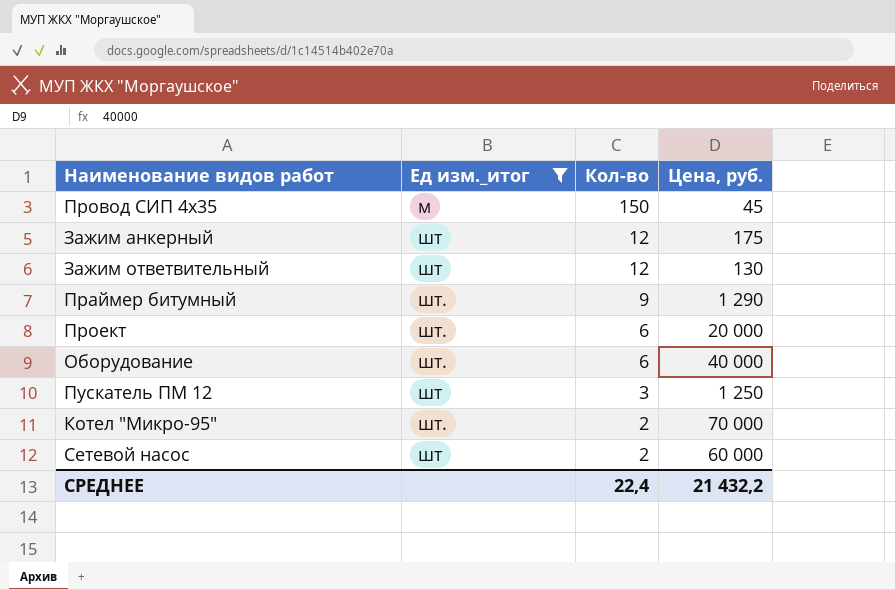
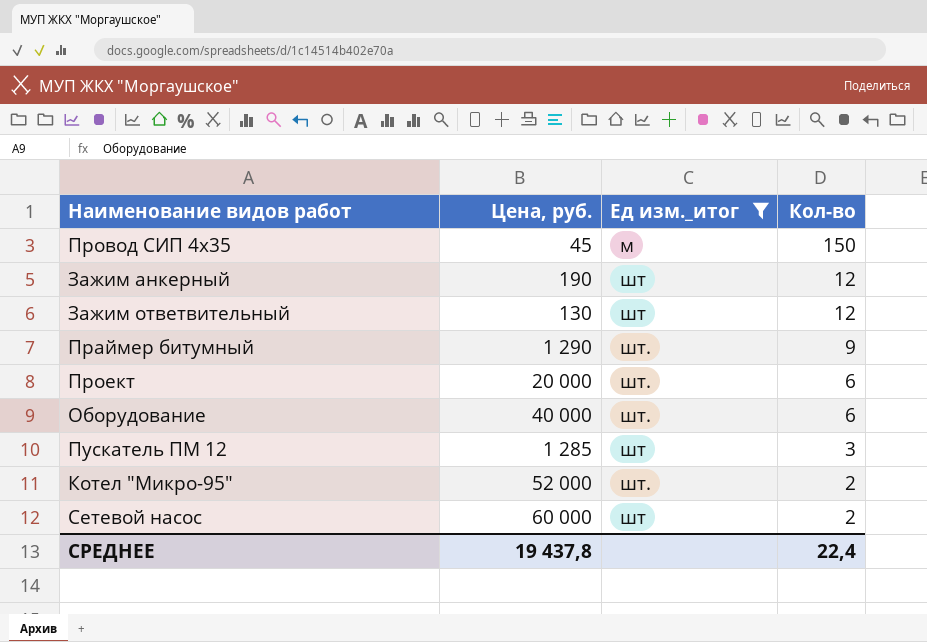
column Цена, руб. | position: 4 -> 2
Зажим анкерный | Цена, руб.: 175 -> 190
Пускатель ПМ 12 | Цена, руб.: 1 250 -> 1 285
Котел "Микро-95" | Цена, руб.: 70 000 -> 52 000
СРЕДНЕЕ | Цена, руб.: 21 432,2 -> 19 437,8

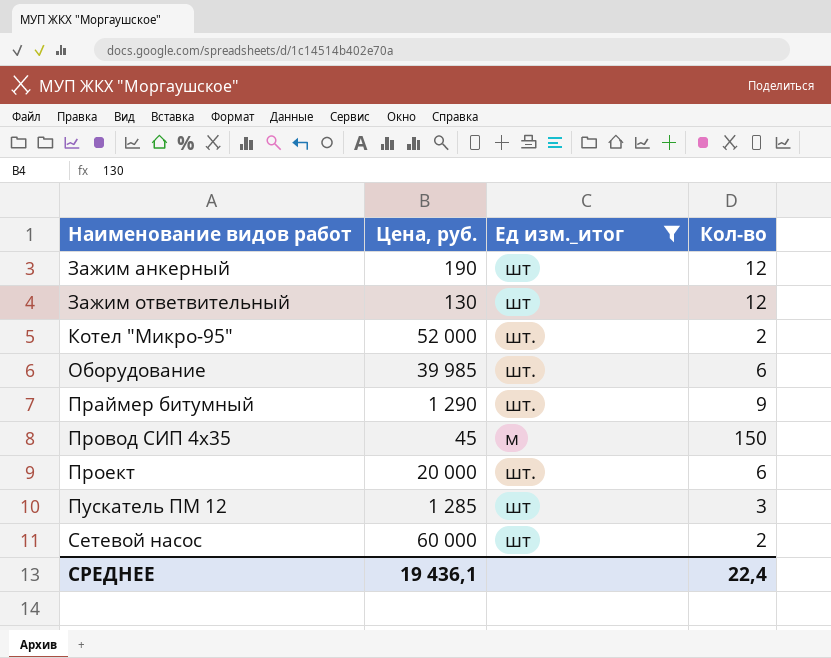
row order: Кол-во descending -> Наименование видов работ ascending
Оборудование | Цена, руб.: 40 000 -> 39 985
СРЕДНЕЕ | Цена, руб.: 19 437,8 -> 19 436,1

